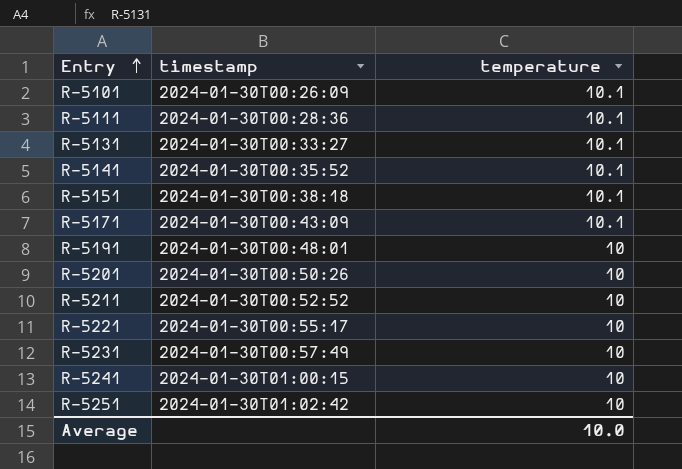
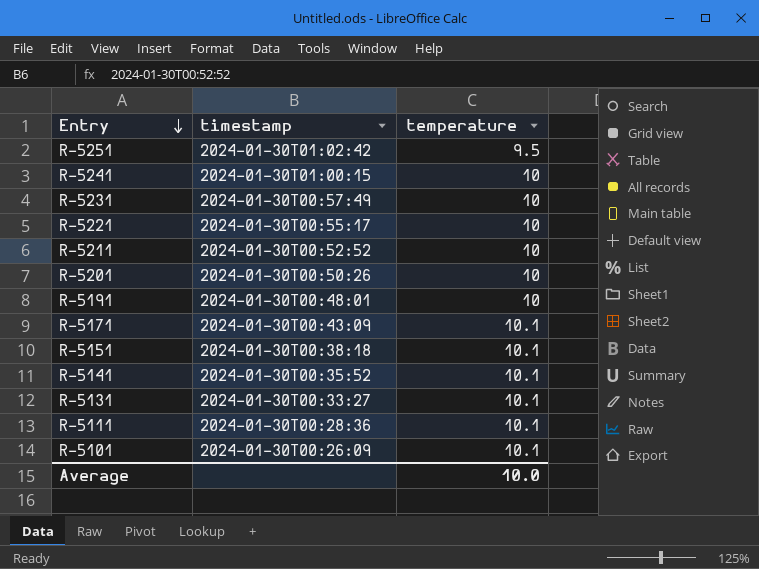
row order: Entry ascending -> Entry descending
R-5251 | temperature: 10 -> 9.5

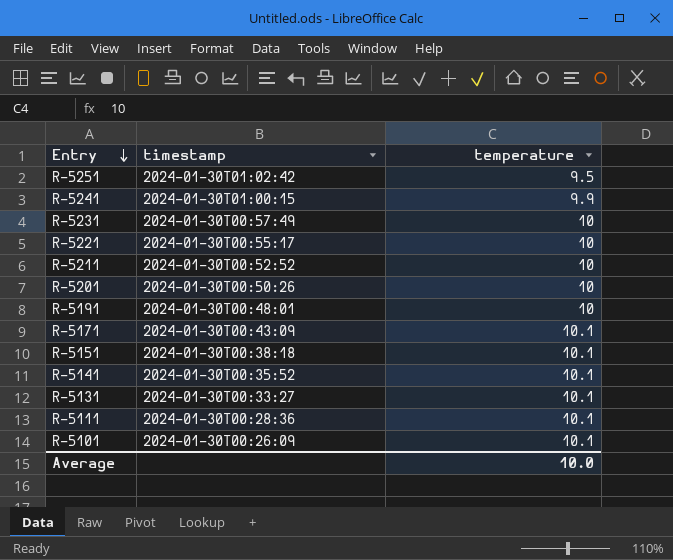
R-5241 | temperature: 10 -> 9.9

